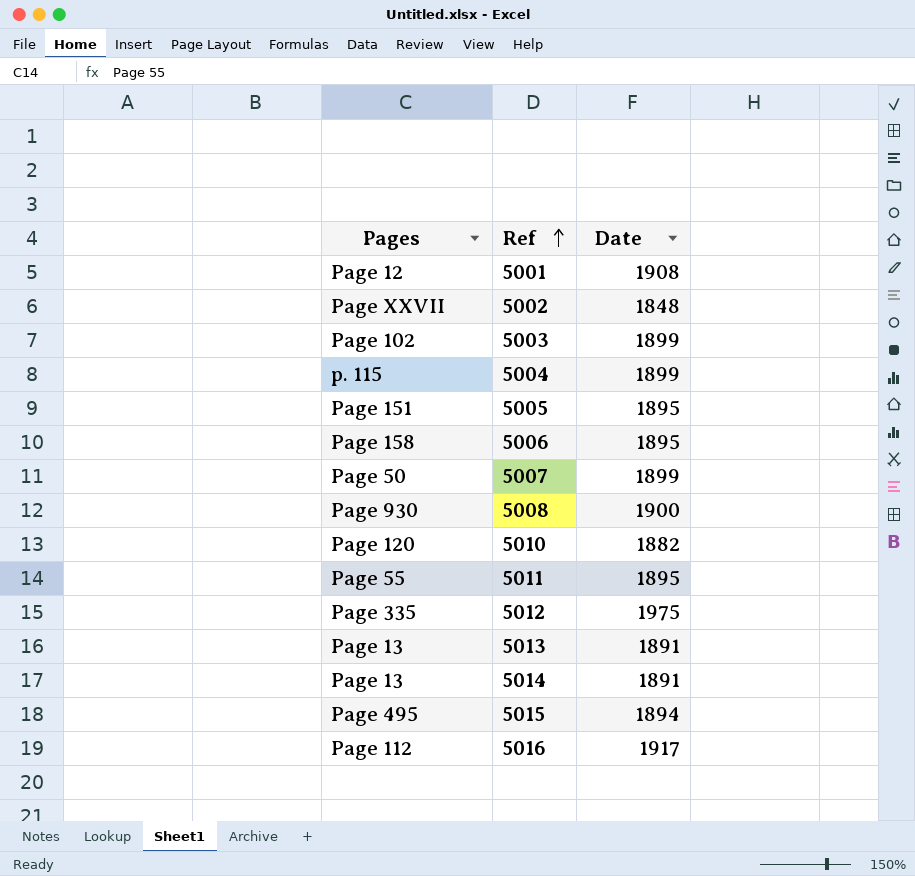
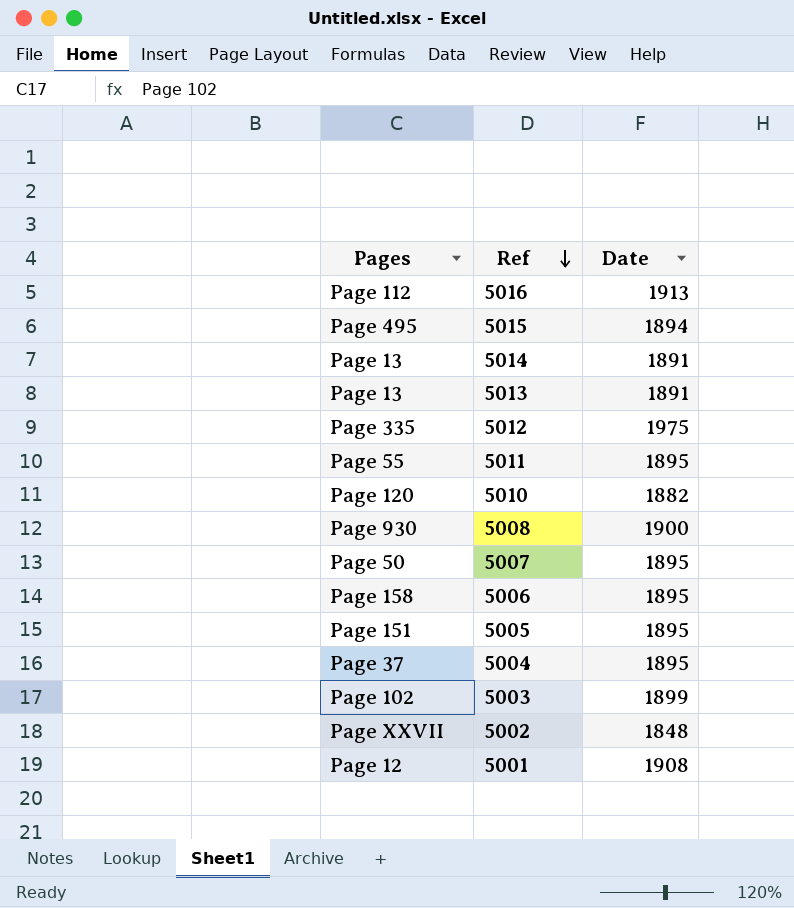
row order: Ref ascending -> Ref descending
5016 | Date: 1917 -> 1913
5007 | Date: 1899 -> 1895
5004 | Pages: p. 115 -> Page 37
5004 | Date: 1899 -> 1895

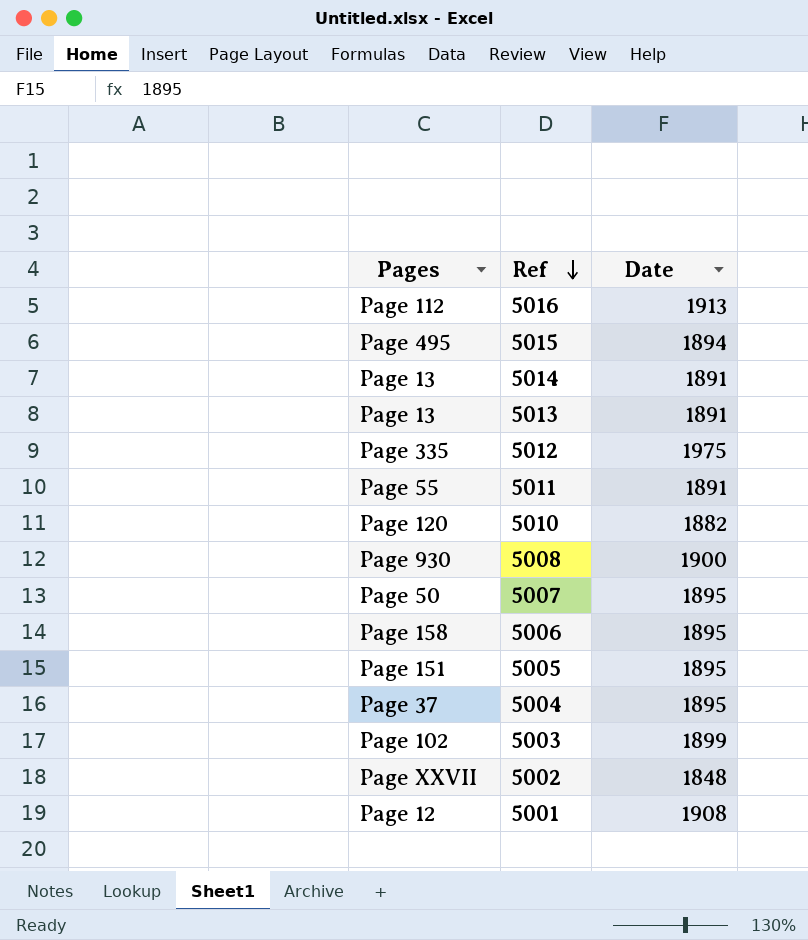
5011 | Date: 1895 -> 1891

